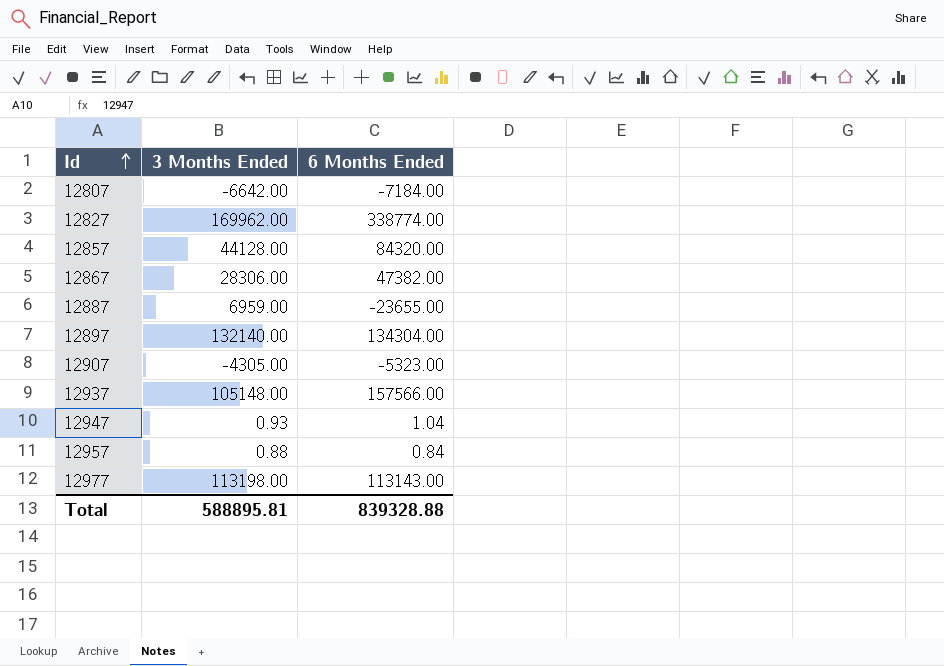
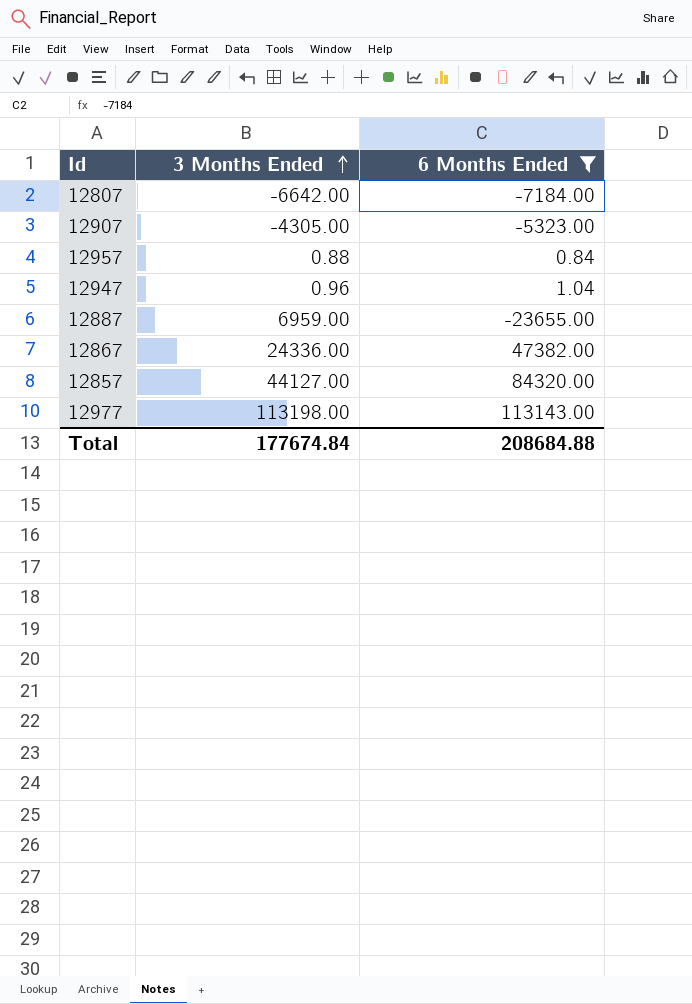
filter: none -> 6 Months Ended <= 113143.00
row order: Id ascending -> 3 Months Ended ascending
12947 | 3 Months Ended: 0.93 -> 0.96
12867 | 3 Months Ended: 28306.00 -> 24336.00
12857 | 3 Months Ended: 44128.00 -> 44127.00
Total | 3 Months Ended: 588895.81 -> 177674.84
Total | 6 Months Ended: 839328.88 -> 208684.88

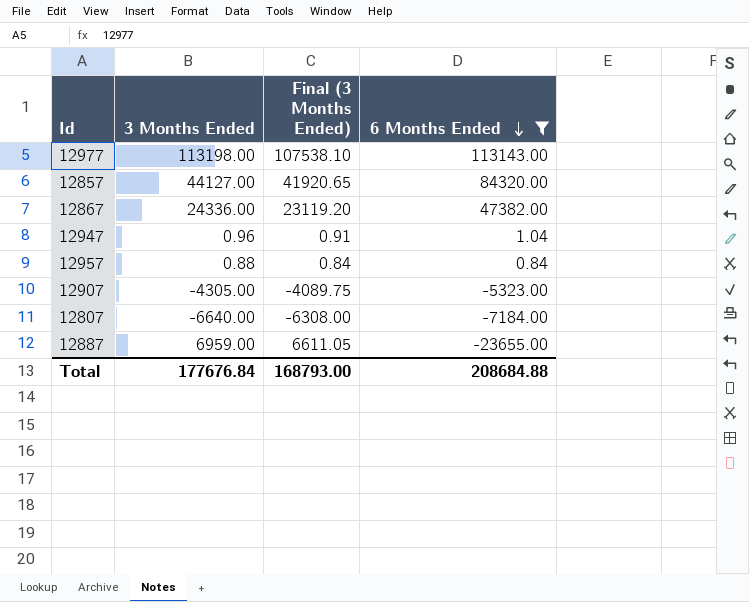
row order: 3 Months Ended ascending -> 6 Months Ended descending
column Final (3 Months Ended) | formula: none -> [3 Months Ended] * 0.95
12807 | 3 Months Ended: -6642.00 -> -6640.00
Total | 3 Months Ended: 177674.84 -> 177676.84

